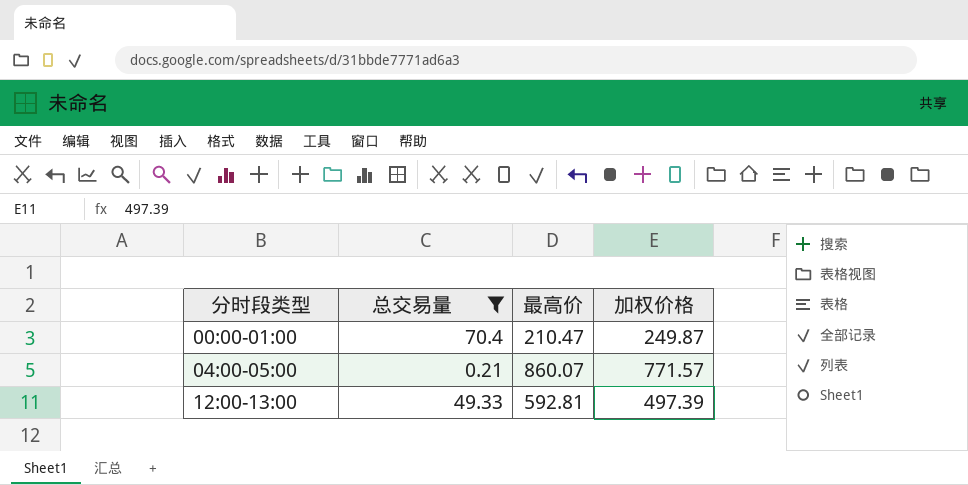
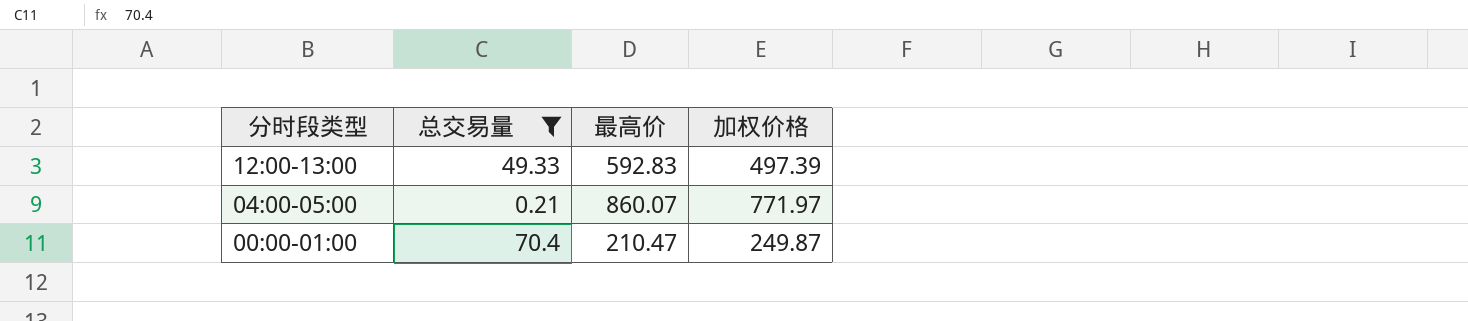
row order: 分时段类型 ascending -> 分时段类型 descending
12:00-13:00 | 最高价: 592.81 -> 592.83
04:00-05:00 | 加权价格: 771.57 -> 771.97

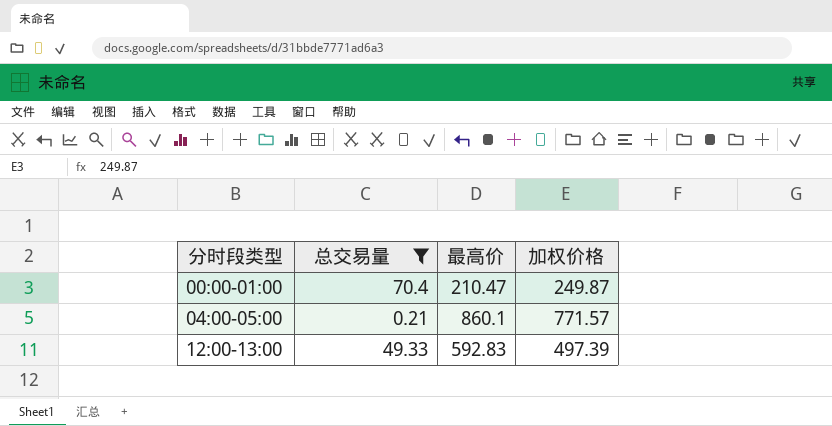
row order: 分时段类型 descending -> 分时段类型 ascending
04:00-05:00 | 最高价: 860.07 -> 860.1
04:00-05:00 | 加权价格: 771.97 -> 771.57

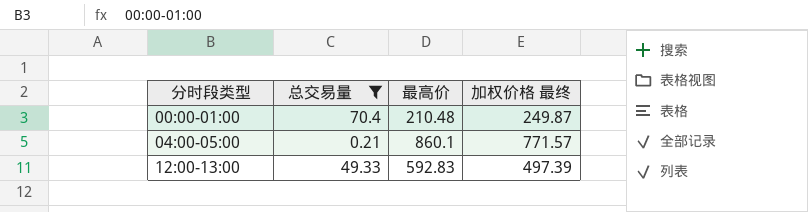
column name: 加权价格 -> 加权价格 最终
00:00-01:00 | 最高价: 210.47 -> 210.48

